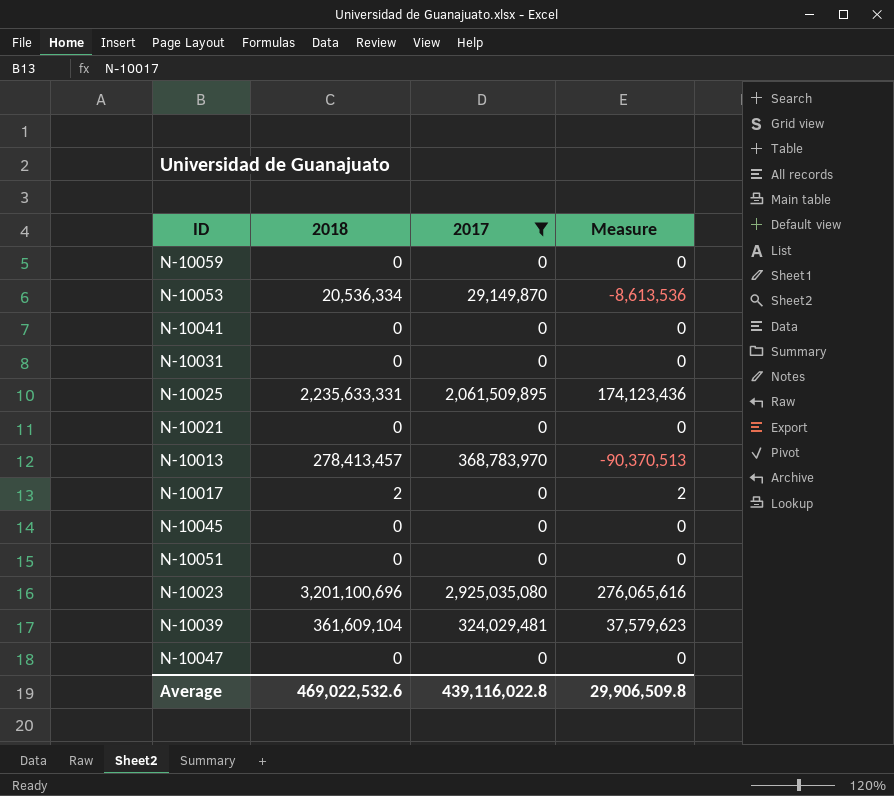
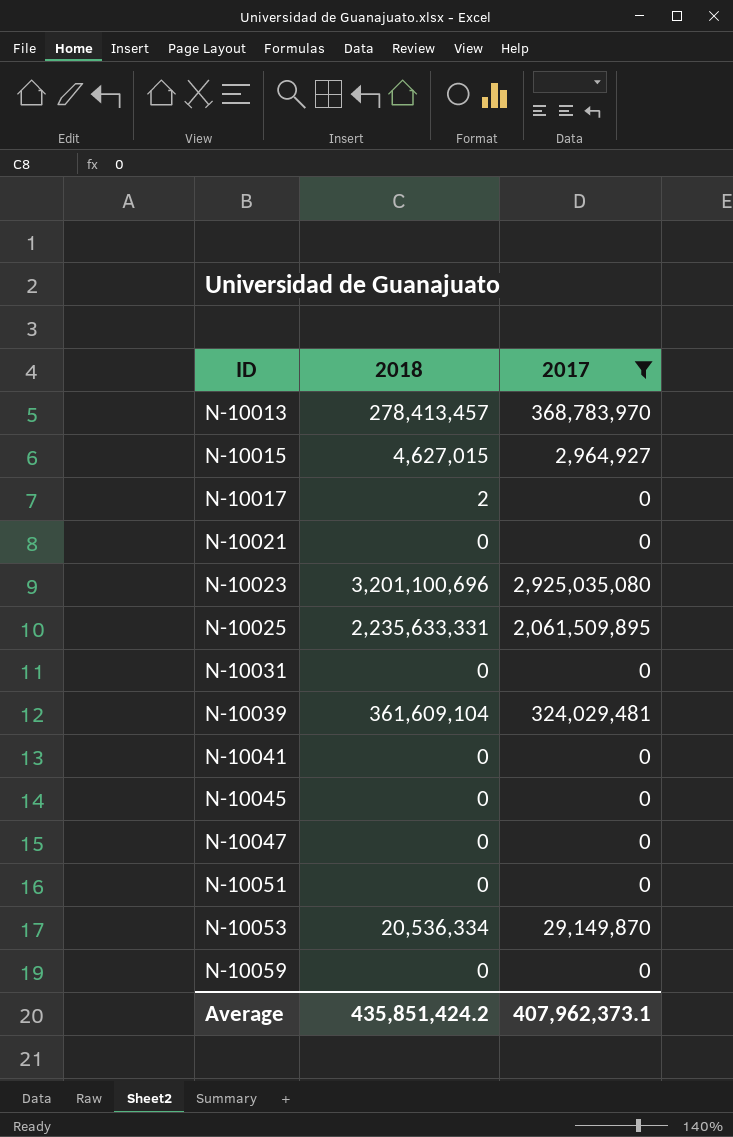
row order: none -> ID ascending
column Measure | formula: [2018] - [2017] -> none
row N-10015: none -> 4,627,015 | 2,964,927
Average | 2018: 469,022,532.6 -> 435,851,424.2
Average | 2017: 439,116,022.8 -> 407,962,373.1

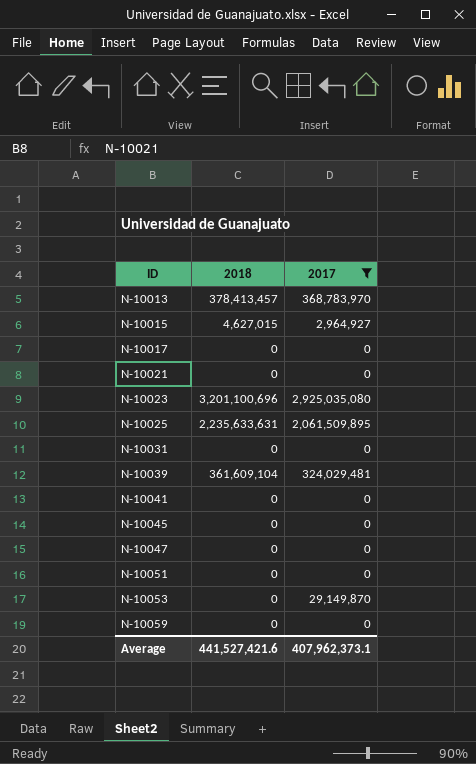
N-10013 | 2018: 278,413,457 -> 378,413,457
N-10017 | 2018: 2 -> 0
N-10025 | 2018: 2,235,633,331 -> 2,235,633,631
N-10053 | 2018: 20,536,334 -> 0
Average | 2018: 435,851,424.2 -> 441,527,421.6

